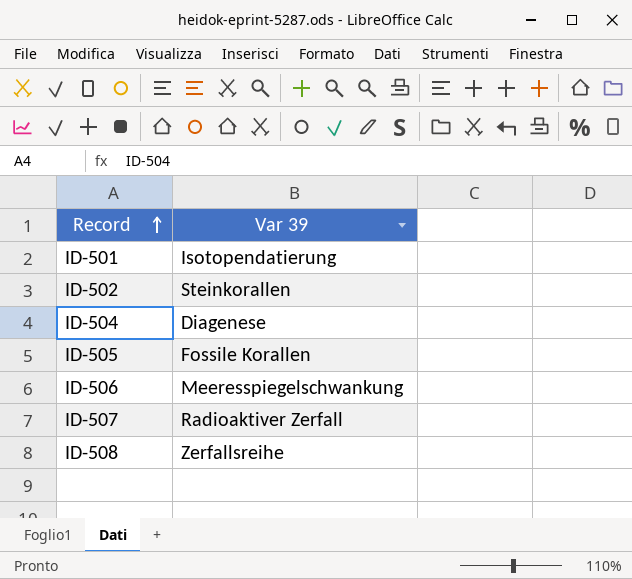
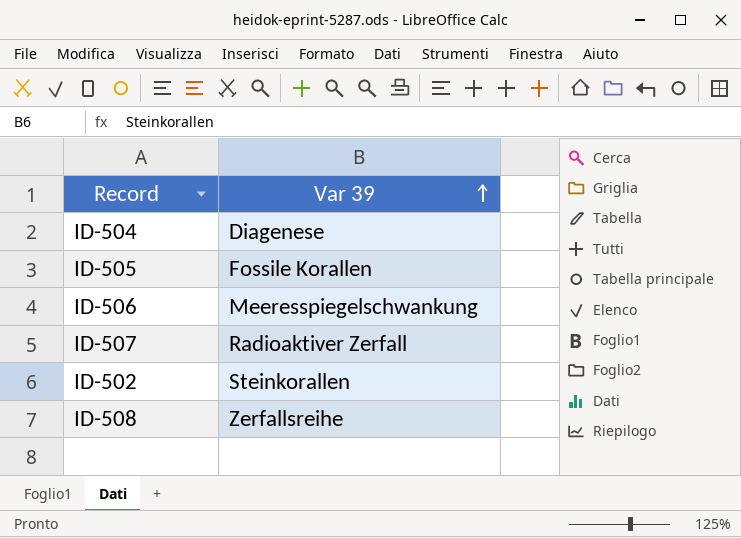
row order: Record ascending -> Var 39 ascending
row ID-501: Isotopendatierung -> none

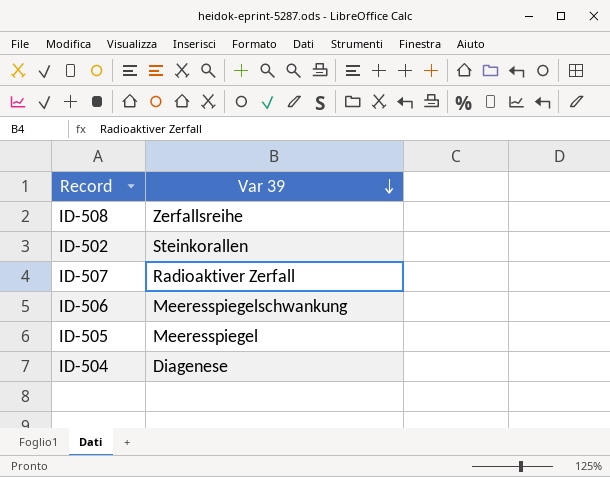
row order: Var 39 ascending -> Var 39 descending
ID-505 | Var 39: Fossile Korallen -> Meeresspiegel

